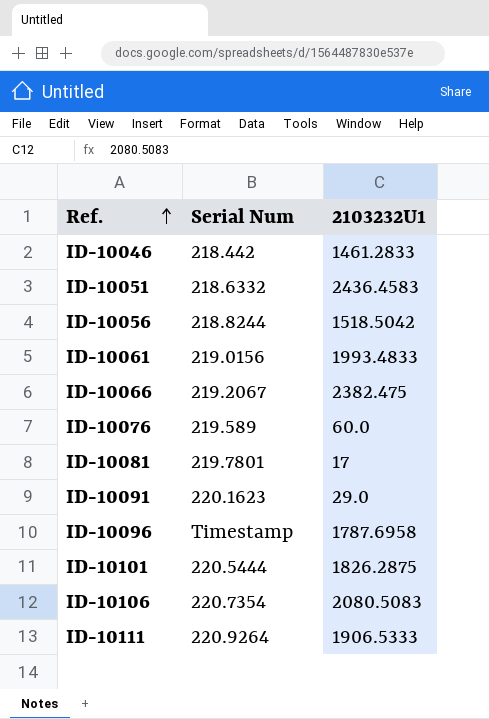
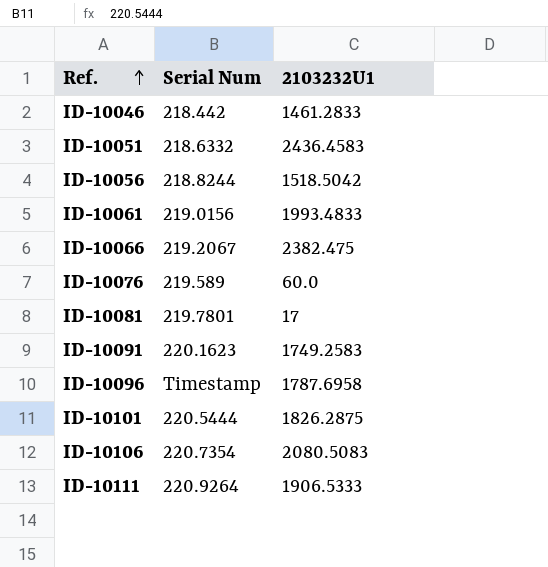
ID-10091 | 2103232U1: 29.0 -> 1749.2583

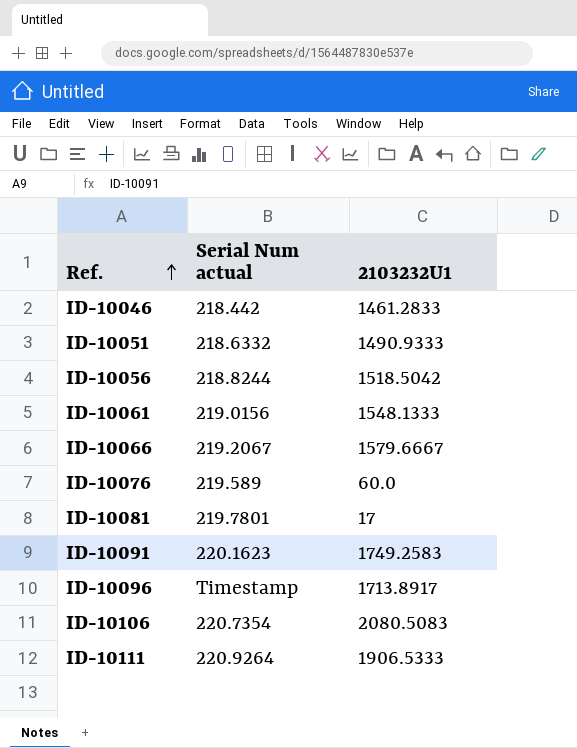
column name: Serial Num -> Serial Num actual
row ID-10101: 220.5444 | 1826.2875 -> none
ID-10051 | 2103232U1: 2436.4583 -> 1490.9333
ID-10061 | 2103232U1: 1993.4833 -> 1548.1333
ID-10066 | 2103232U1: 2382.475 -> 1579.6667
ID-10096 | 2103232U1: 1787.6958 -> 1713.8917

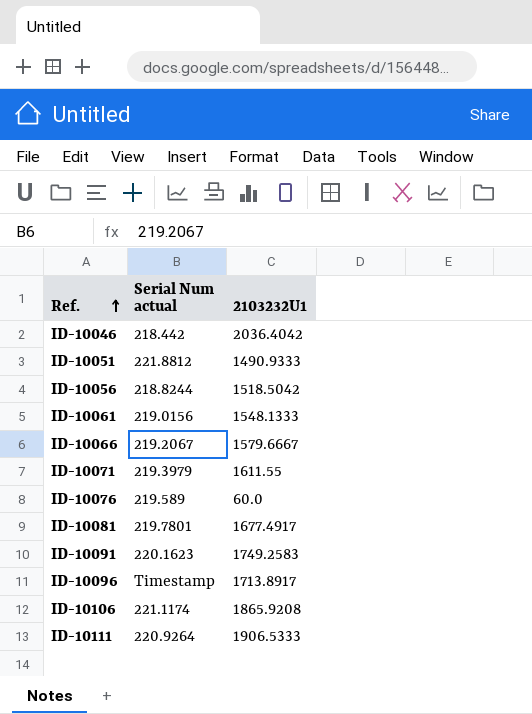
ID-10046 | 2103232U1: 1461.2833 -> 2036.4042
ID-10051 | Serial Num actual: 218.6332 -> 221.8812
row ID-10071: none -> 219.3979 | 1611.55
ID-10081 | 2103232U1: 17 -> 1677.4917
ID-10106 | Serial Num actual: 220.7354 -> 221.1174
ID-10106 | 2103232U1: 2080.5083 -> 1865.9208

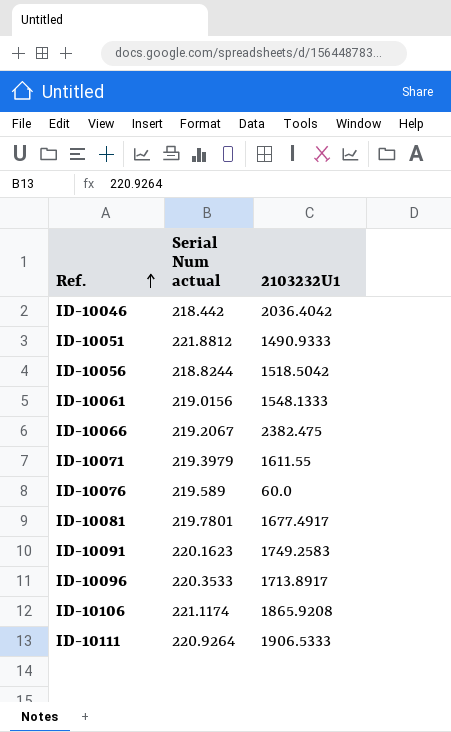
ID-10066 | 2103232U1: 1579.6667 -> 2382.475
ID-10096 | Serial Num actual: Timestamp -> 220.3533

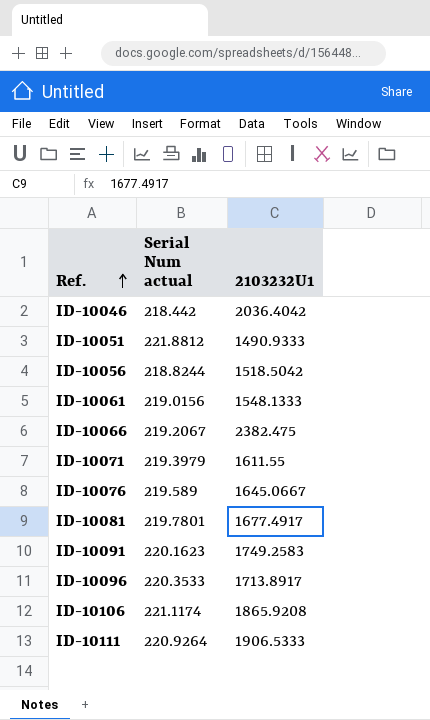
ID-10076 | 2103232U1: 60.0 -> 1645.0667

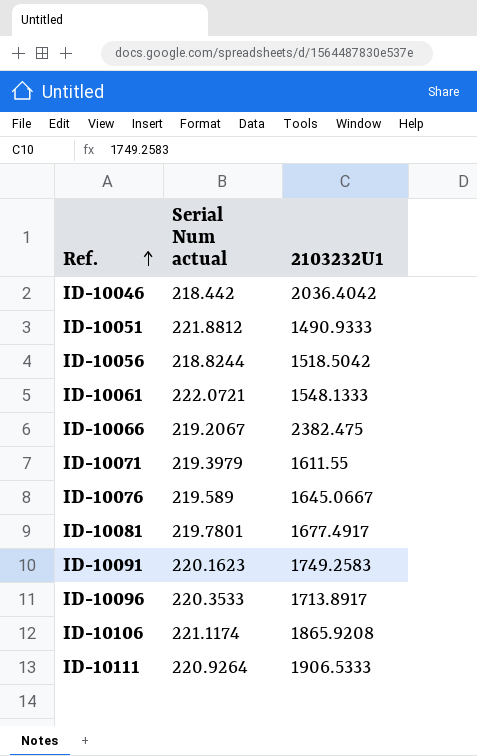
ID-10061 | Serial Num actual: 219.0156 -> 222.0721

